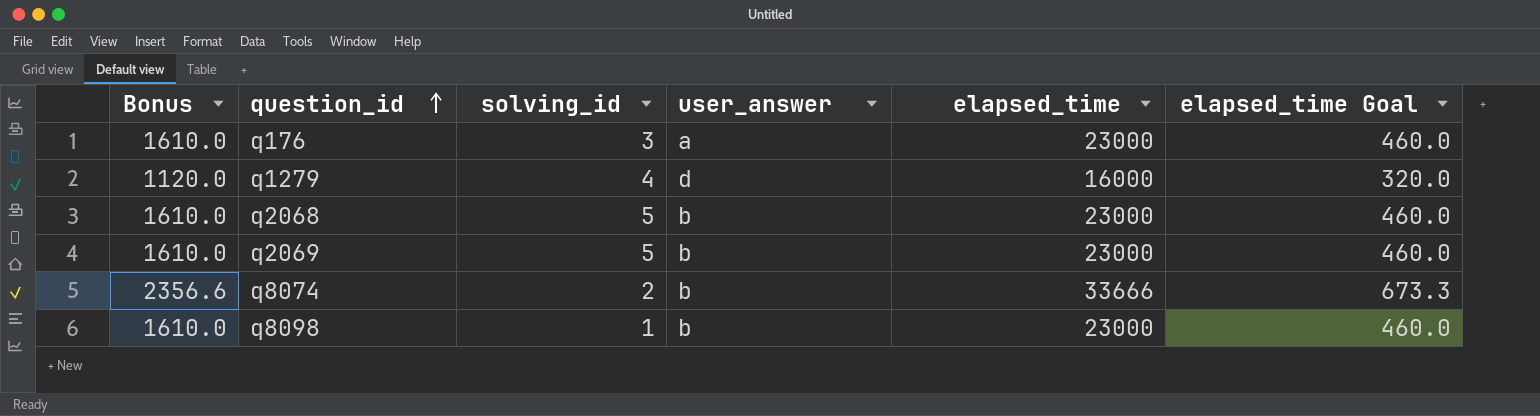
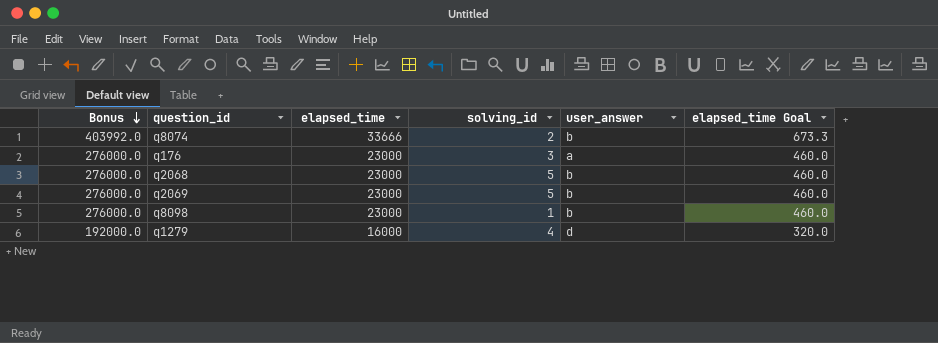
row order: question_id ascending -> Bonus descending
column Bonus | formula: [elapsed_time] * 0.07 -> [elapsed_time] * 12
column elapsed_time | position: 5 -> 3

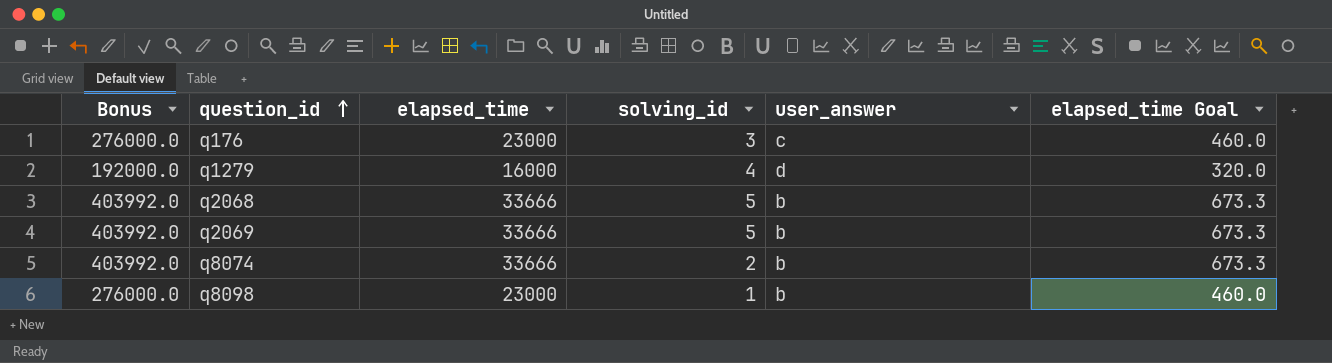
row order: Bonus descending -> question_id ascending
q176 | user_answer: a -> c
q2068 | Bonus: 276000.0 -> 403992.0
q2068 | elapsed_time: 23000 -> 33666
q2068 | elapsed_time Goal: 460.0 -> 673.3
q2069 | Bonus: 276000.0 -> 403992.0
q2069 | elapsed_time: 23000 -> 33666
q2069 | elapsed_time Goal: 460.0 -> 673.3

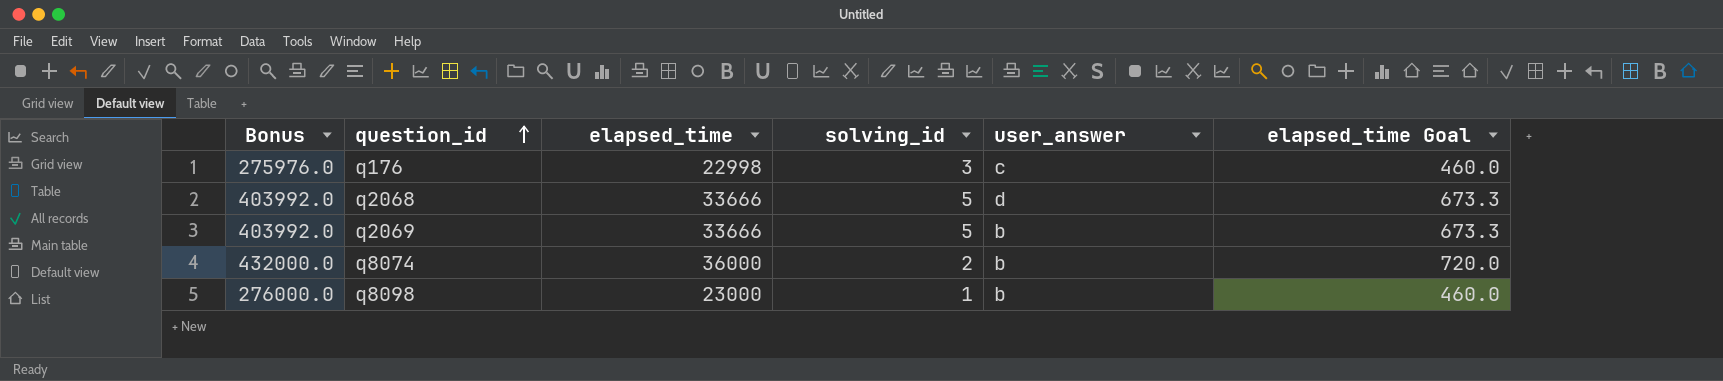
row q1279: 192000.0 | 16000 | 4 | d | 320.0 -> none
q176 | Bonus: 276000.0 -> 275976.0
q176 | elapsed_time: 23000 -> 22998
q2068 | user_answer: b -> d
q8074 | Bonus: 403992.0 -> 432000.0
q8074 | elapsed_time: 33666 -> 36000
q8074 | elapsed_time Goal: 673.3 -> 720.0

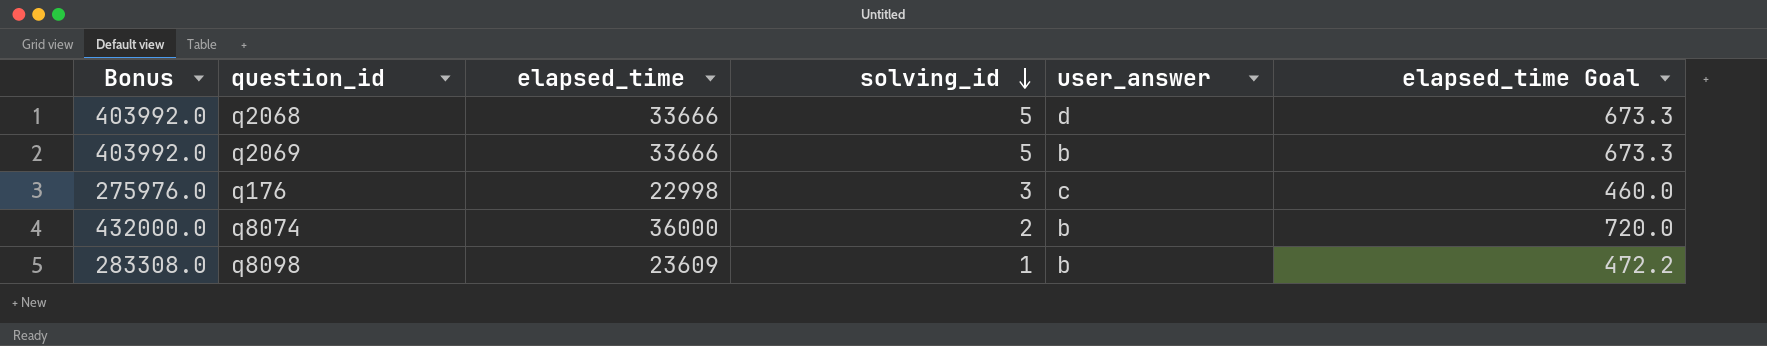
row order: question_id ascending -> solving_id descending
q8098 | Bonus: 276000.0 -> 283308.0
q8098 | elapsed_time: 23000 -> 23609
q8098 | elapsed_time Goal: 460.0 -> 472.2

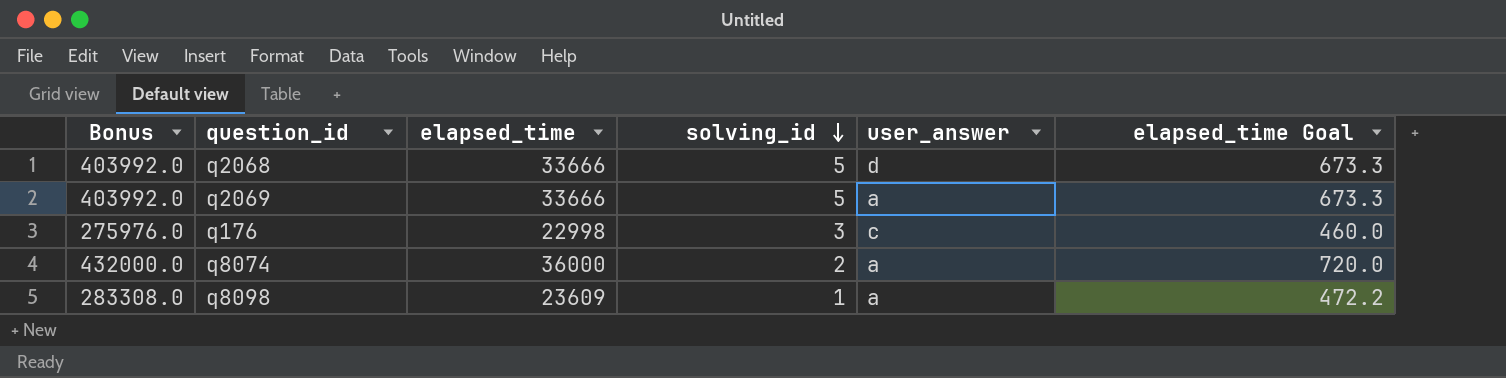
q2069 | user_answer: b -> a
q8074 | user_answer: b -> a
q8098 | user_answer: b -> a

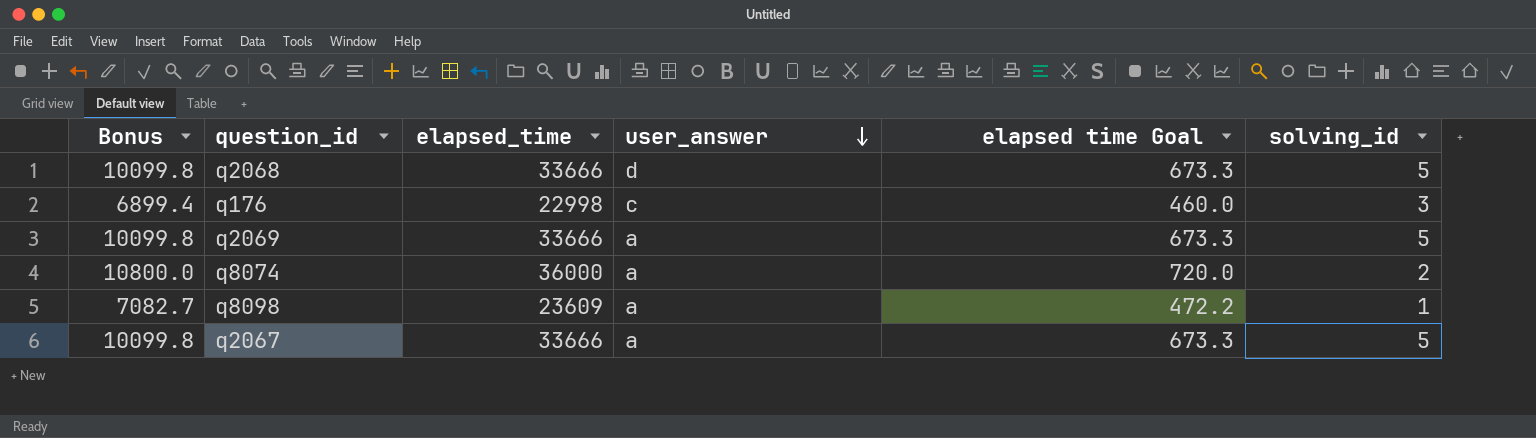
row order: solving_id descending -> user_answer descending
column Bonus | formula: [elapsed_time] * 12 -> [elapsed_time] * 0.3
column name: elapsed_time Goal -> elapsed time Goal
column solving_id | position: 4 -> 6
row q2067: none -> 10099.8 | 33666 | a | 673.3 | 5

